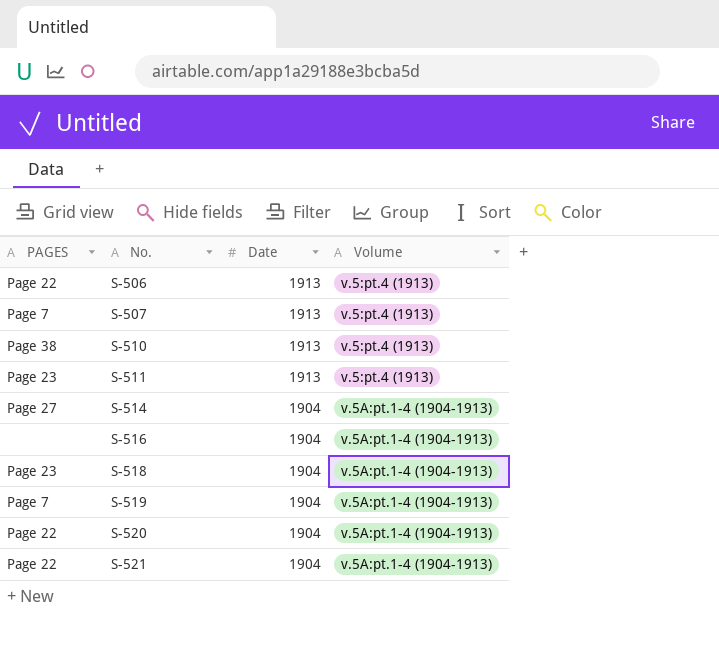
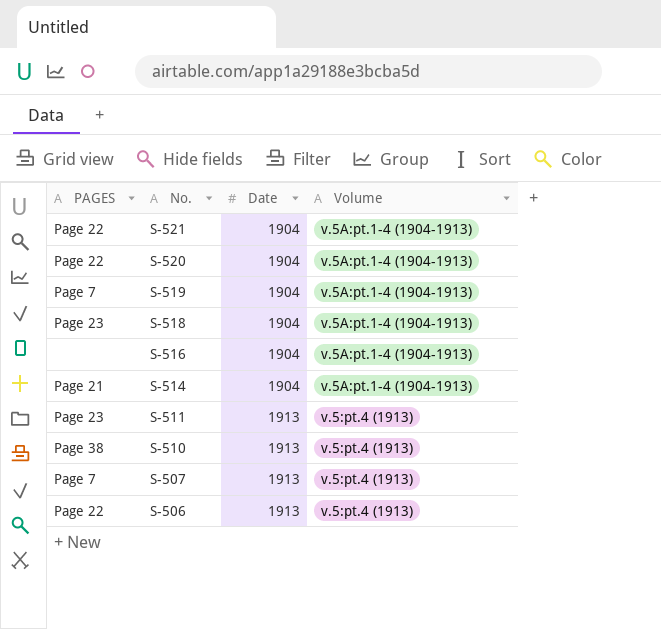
row order: No. ascending -> No. descending
S-514 | PAGES: Page 27 -> Page 21

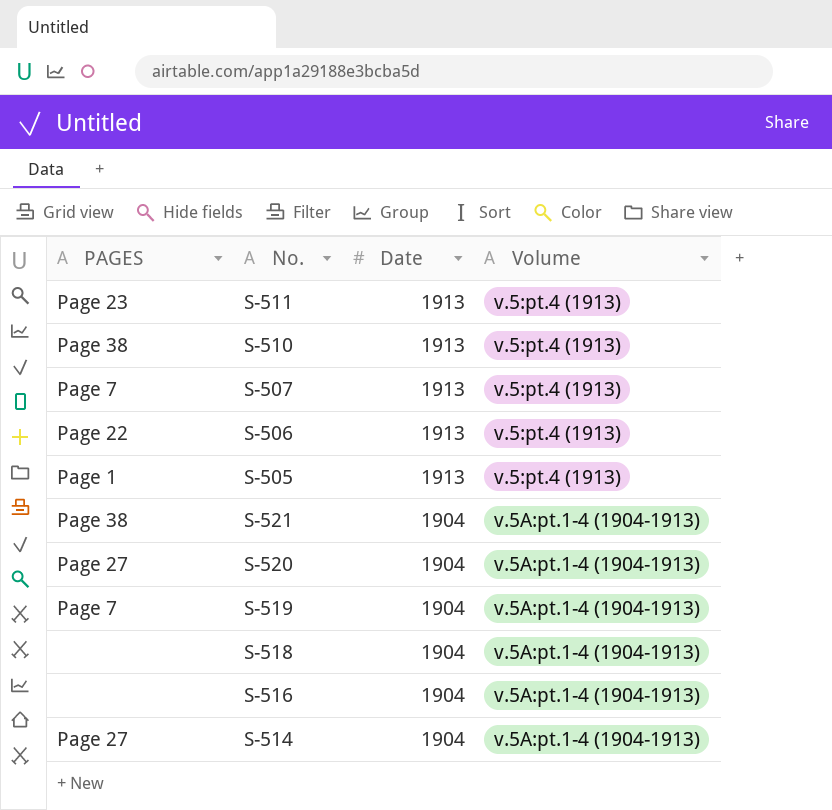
row order: No. descending -> Date descending
row S-505: none -> Page 1 | 1913 | v.5:pt.4 (1913)
S-521 | PAGES: Page 22 -> Page 38
S-520 | PAGES: Page 22 -> Page 27
S-518 | PAGES: Page 23 -> none
S-514 | PAGES: Page 21 -> Page 27

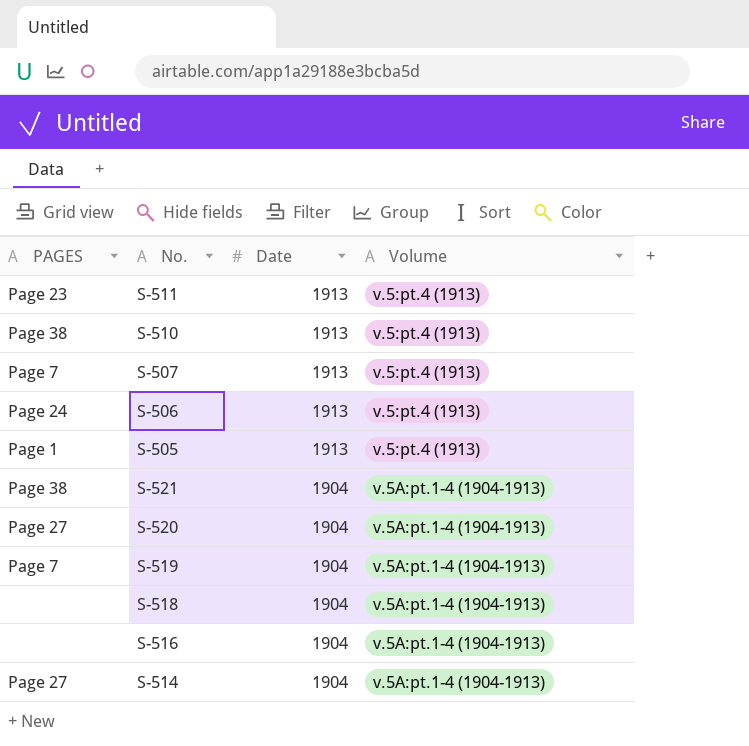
S-506 | PAGES: Page 22 -> Page 24

